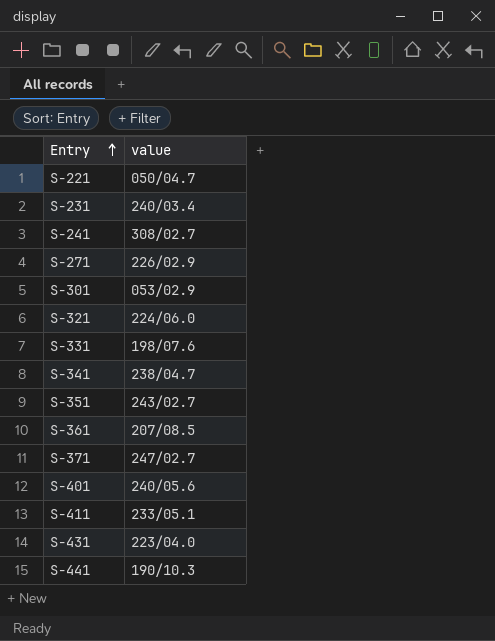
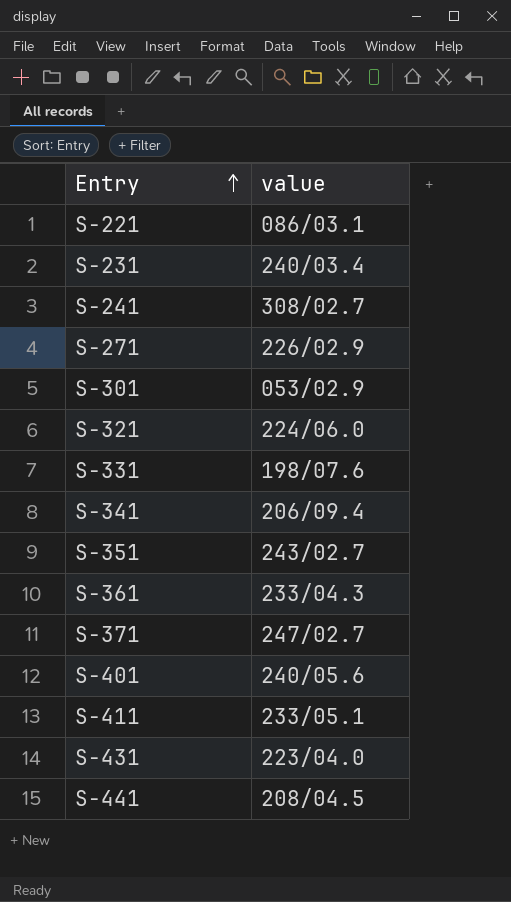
S-221 | value: 050/04.7 -> 086/03.1
S-341 | value: 238/04.7 -> 206/09.4
S-361 | value: 207/08.5 -> 233/04.3
S-441 | value: 190/10.3 -> 208/04.5

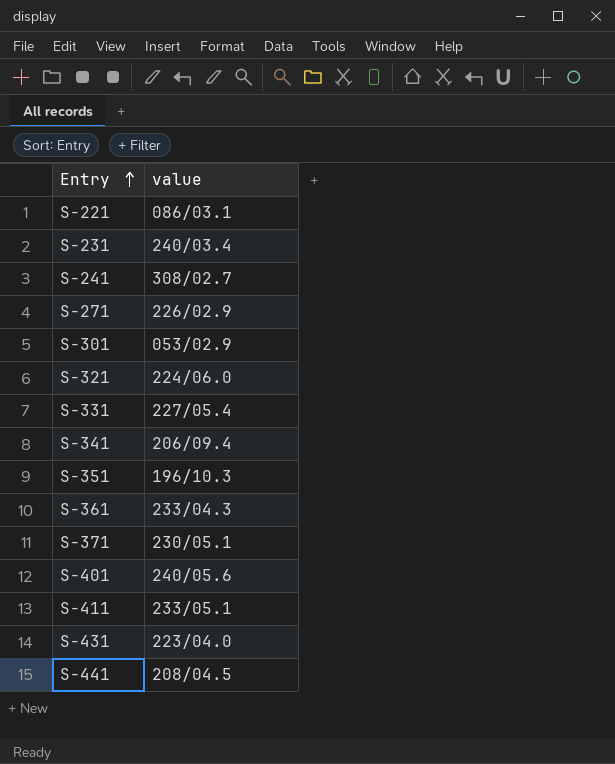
S-331 | value: 198/07.6 -> 227/05.4
S-351 | value: 243/02.7 -> 196/10.3
S-371 | value: 247/02.7 -> 230/05.1

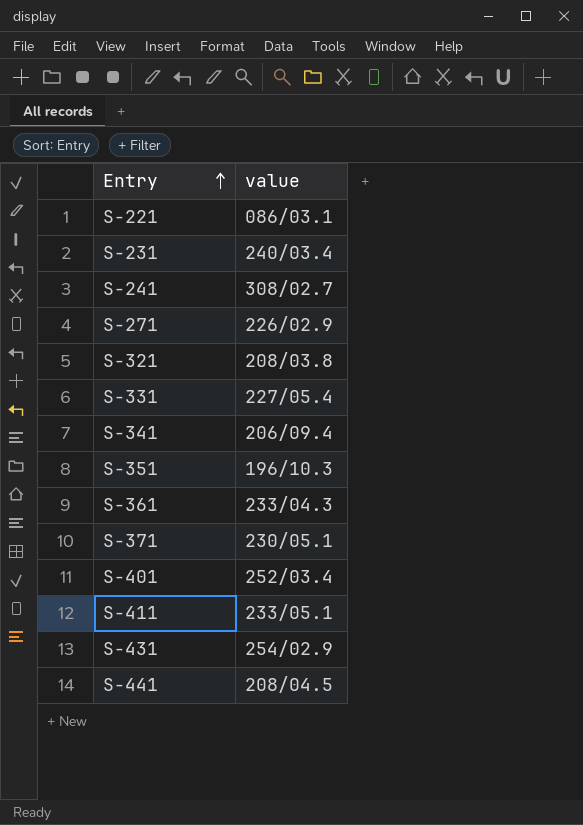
row S-301: 053/02.9 -> none
S-321 | value: 224/06.0 -> 208/03.8
S-401 | value: 240/05.6 -> 252/03.4
S-431 | value: 223/04.0 -> 254/02.9

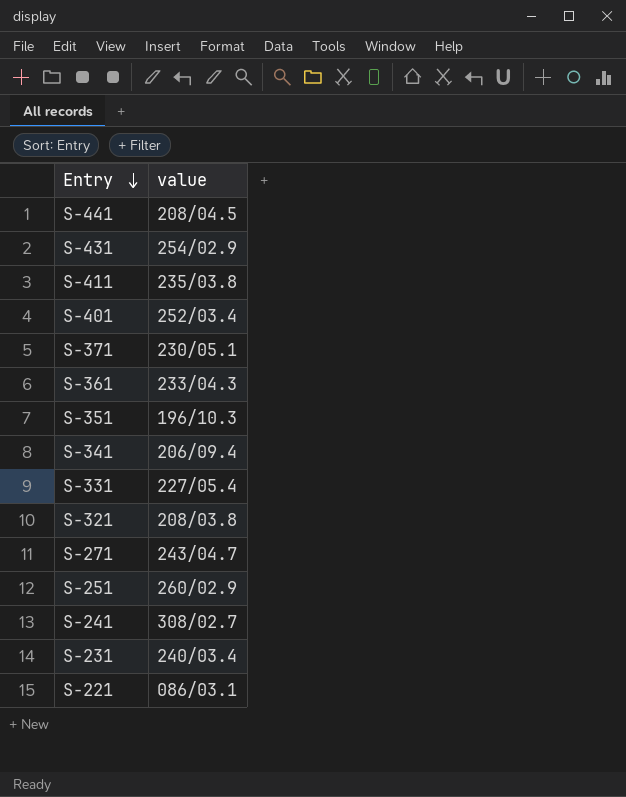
row order: Entry ascending -> Entry descending
S-411 | value: 233/05.1 -> 235/03.8
S-271 | value: 226/02.9 -> 243/04.7
row S-251: none -> 260/02.9

